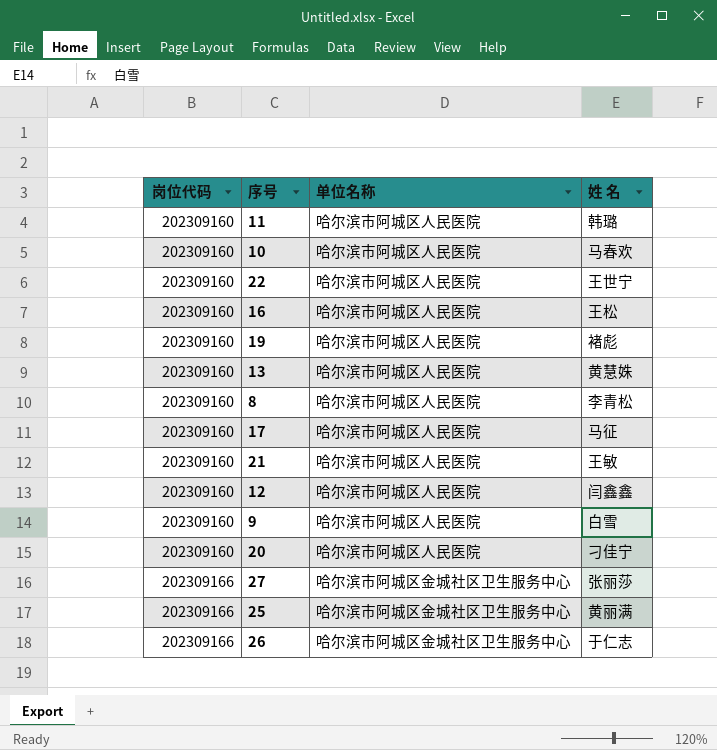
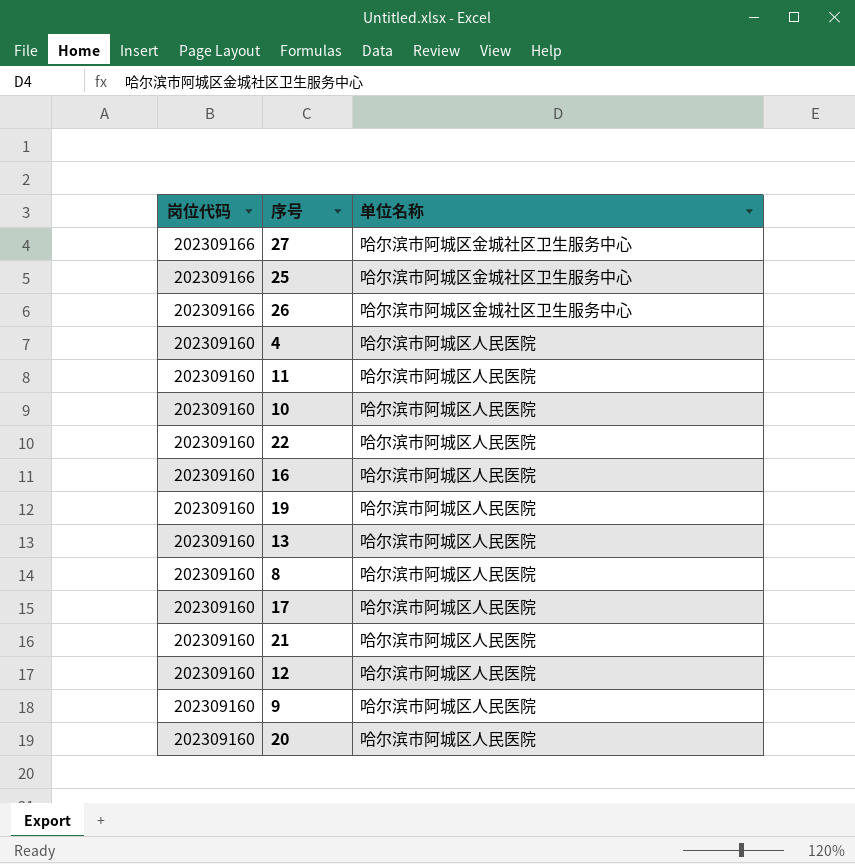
row order: 岗位代码 ascending -> 岗位代码 descending
column 姓 名 | position: 4 -> none
row 4: none -> 202309160 | 哈尔滨市阿城区人民医院

